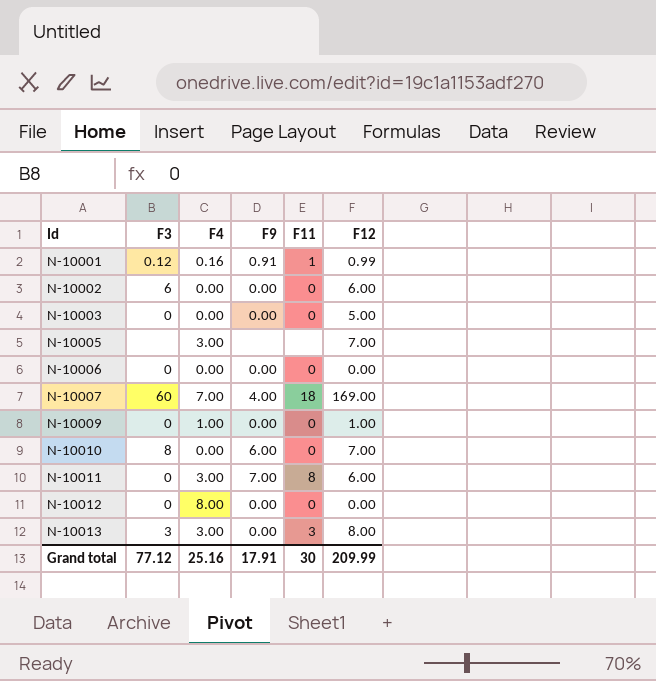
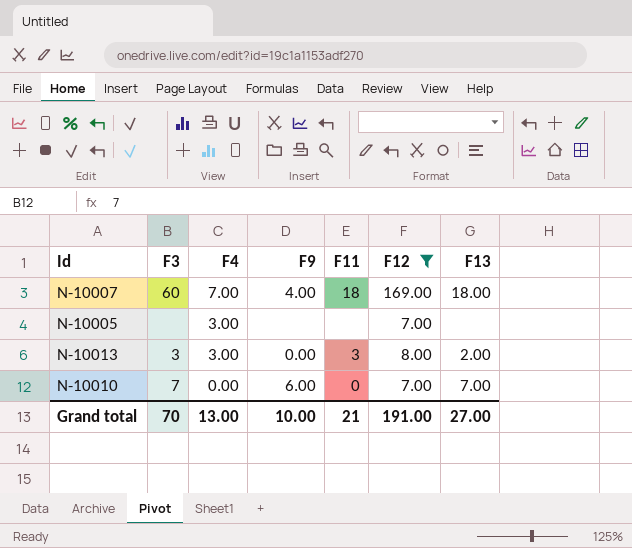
filter: none -> F12 >= 7.00
row order: Id ascending -> F4 descending
column F13 | position: none -> 7
N-10010 | F3: 8 -> 7
Grand total | F3: 77.12 -> 70
Grand total | F4: 25.16 -> 13.00
Grand total | F9: 17.91 -> 10.00
Grand total | F11: 30 -> 21
Grand total | F12: 209.99 -> 191.00

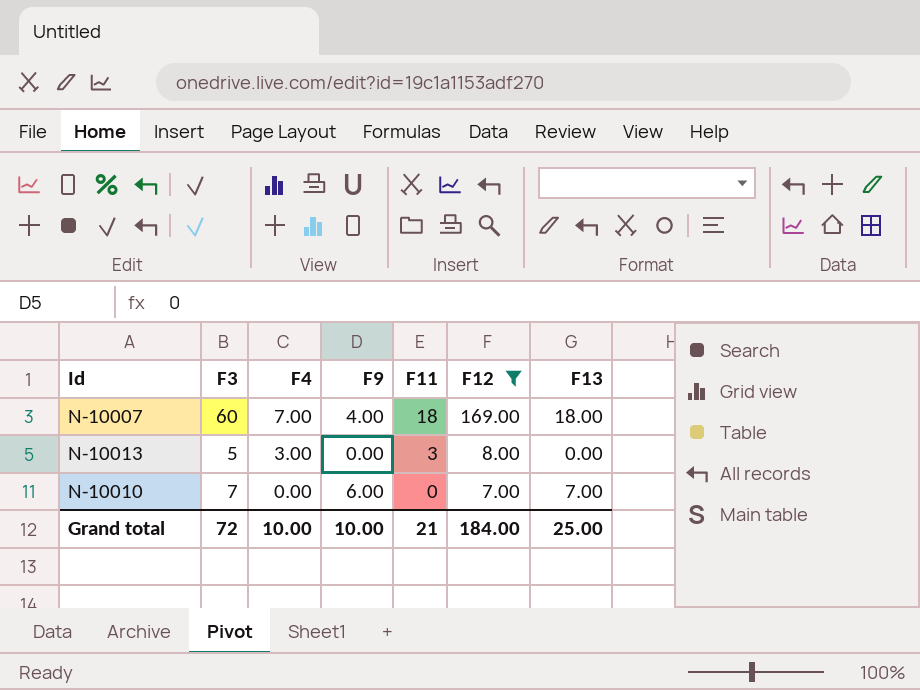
row N-10005: none | 3.00 | none | none | 7.00 | none -> none
N-10013 | F3: 3 -> 5
N-10013 | F13: 2.00 -> 0.00
Grand total | F3: 70 -> 72
Grand total | F4: 13.00 -> 10.00
Grand total | F12: 191.00 -> 184.00
Grand total | F13: 27.00 -> 25.00

